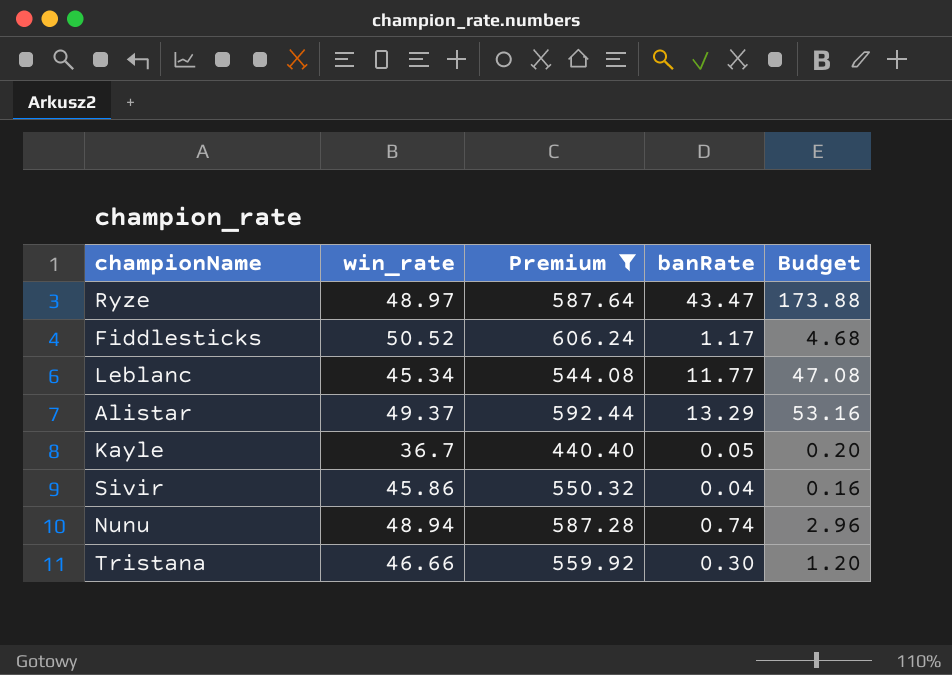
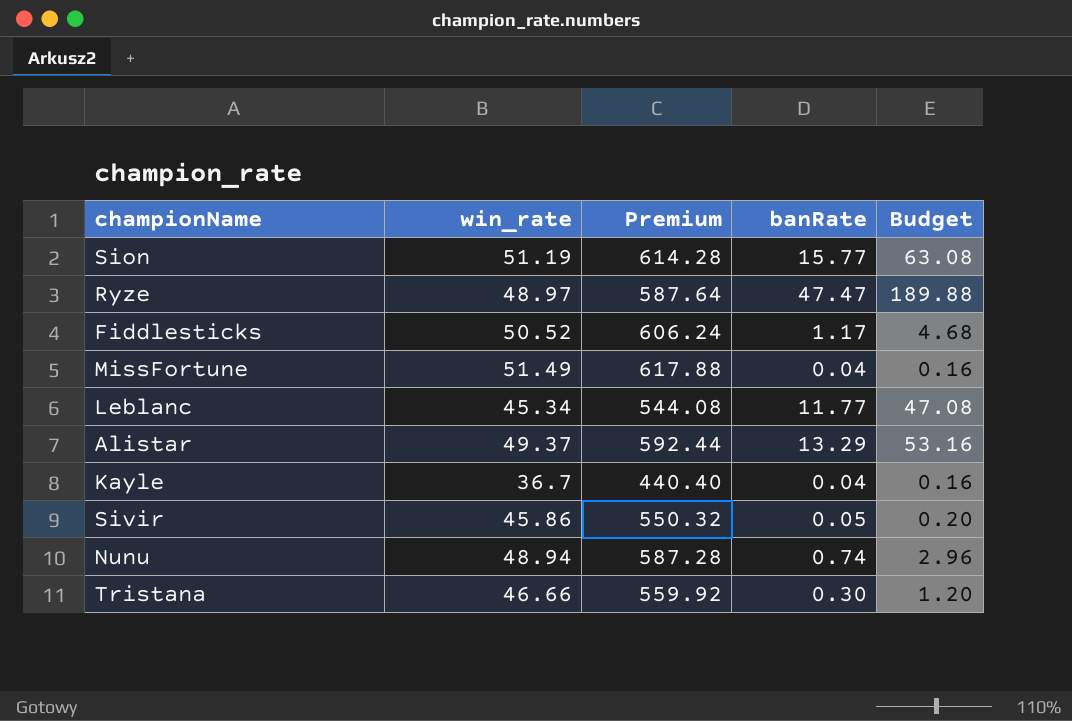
filter: Premium <= 606.24 -> none
Ryze | banRate: 43.47 -> 47.47
Ryze | Budget: 173.88 -> 189.88
Kayle | banRate: 0.05 -> 0.04
Kayle | Budget: 0.20 -> 0.16
Sivir | banRate: 0.04 -> 0.05
Sivir | Budget: 0.16 -> 0.20

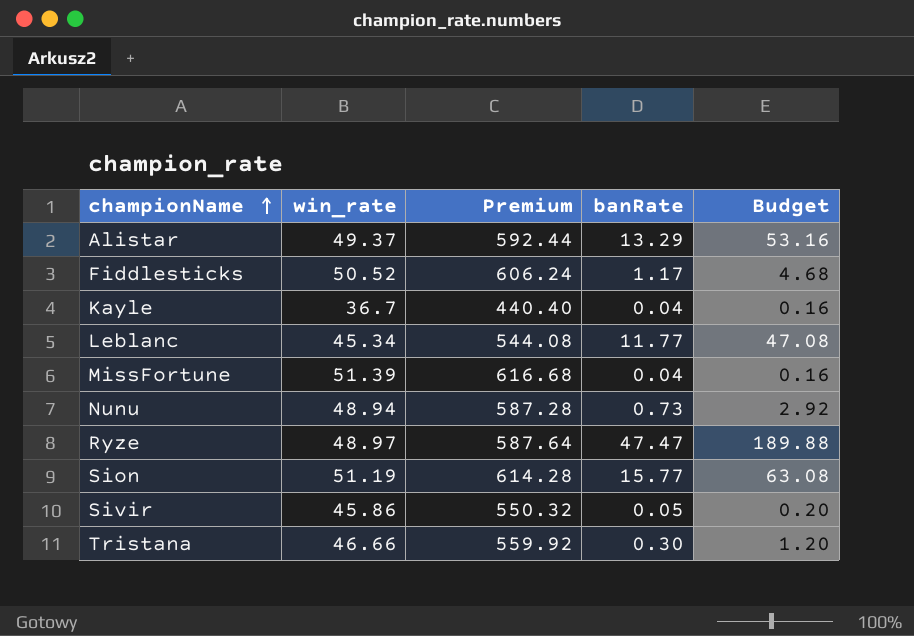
row order: none -> championName ascending
MissFortune | win_rate: 51.49 -> 51.39
MissFortune | Premium: 617.88 -> 616.68
Nunu | banRate: 0.74 -> 0.73
Nunu | Budget: 2.96 -> 2.92

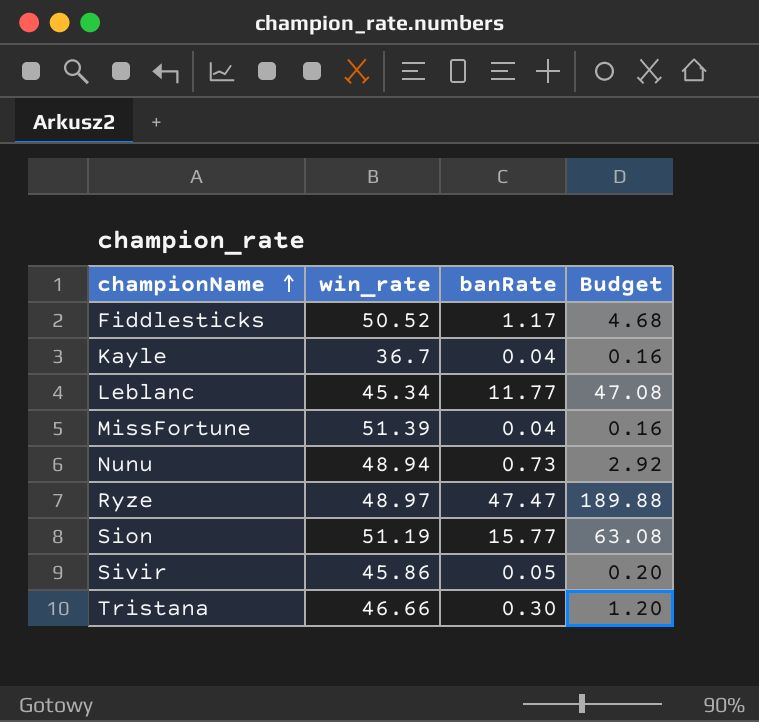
column Premium | formula: [win_rate] * 12 -> none
row Alistar: 49.37 | 592.44 | 13.29 | 53.16 -> none

